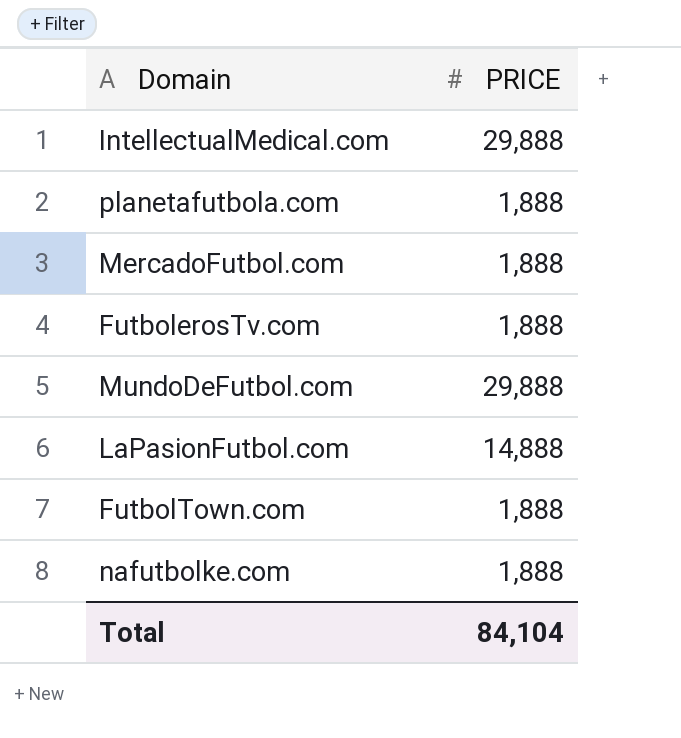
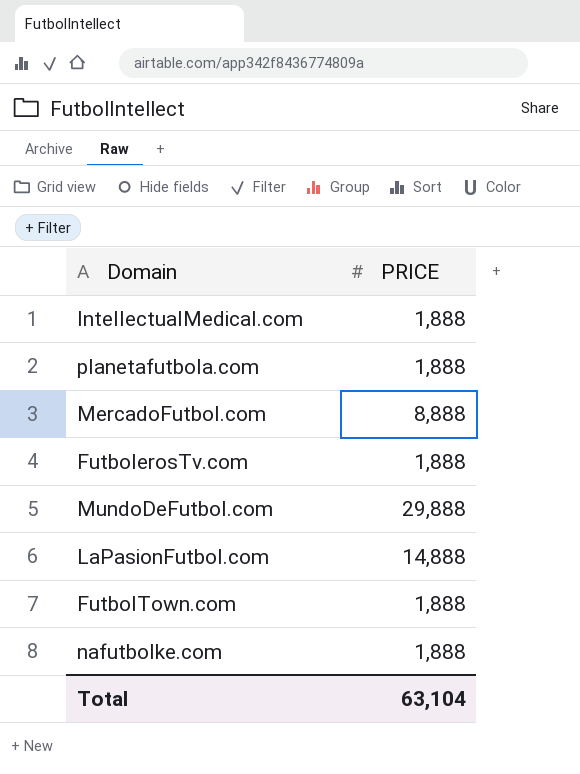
IntellectualMedical.com | PRICE: 29,888 -> 1,888
MercadoFutbol.com | PRICE: 1,888 -> 8,888
Total | PRICE: 84,104 -> 63,104

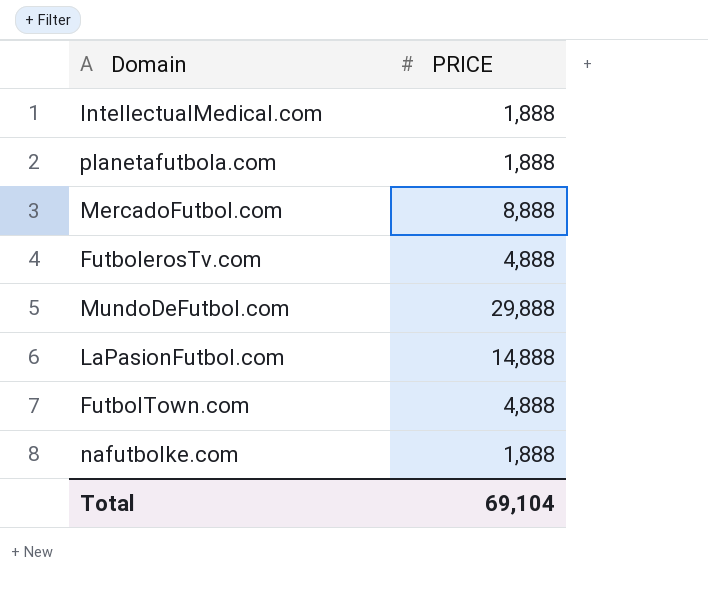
FutbolerosTv.com | PRICE: 1,888 -> 4,888
FutbolTown.com | PRICE: 1,888 -> 4,888
Total | PRICE: 63,104 -> 69,104

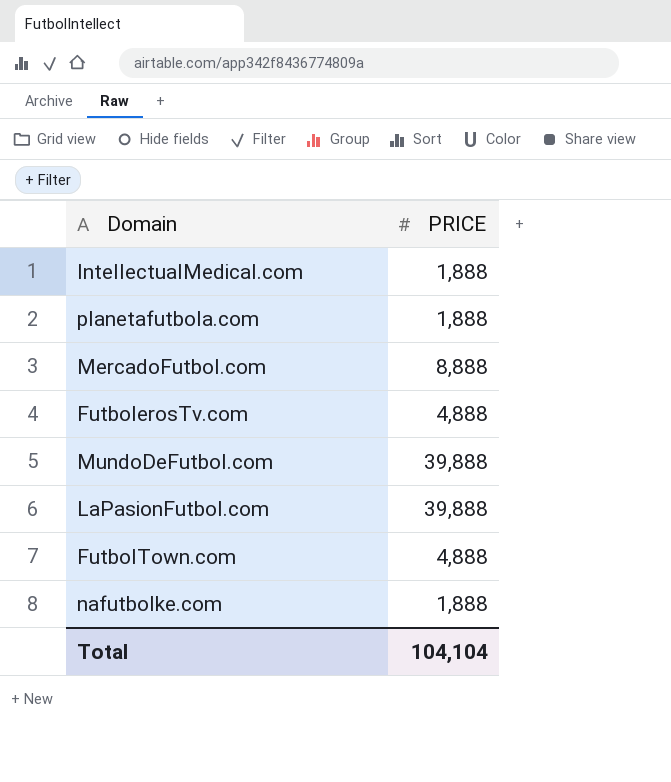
MundoDeFutbol.com | PRICE: 29,888 -> 39,888
LaPasionFutbol.com | PRICE: 14,888 -> 39,888
Total | PRICE: 69,104 -> 104,104

